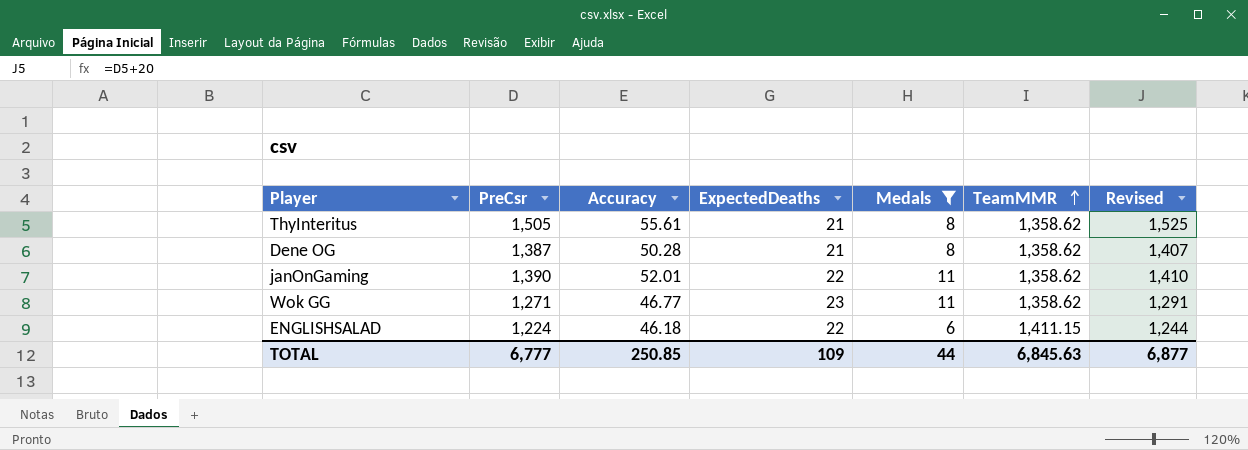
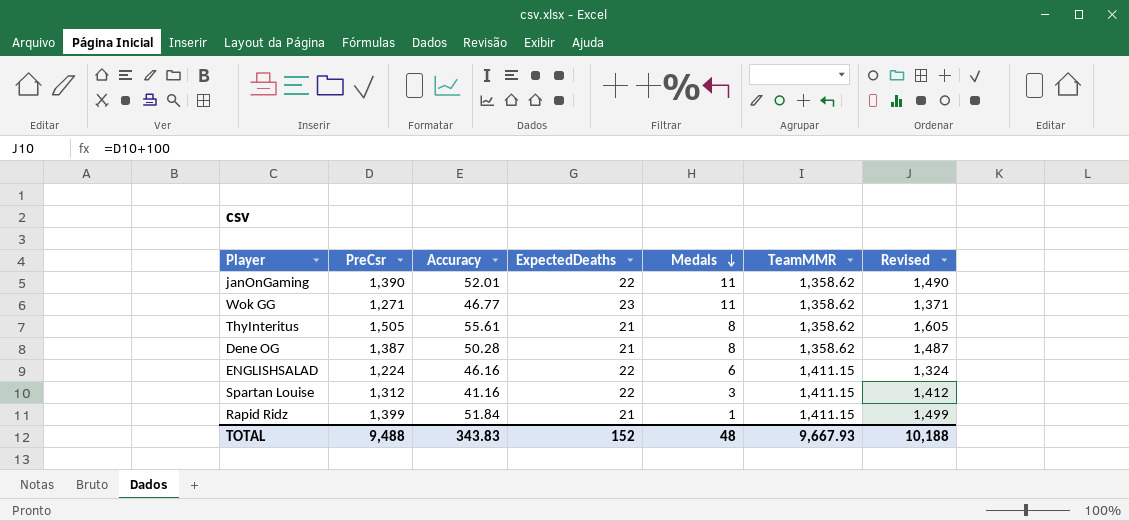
filter: Medals >= 6 -> none
row order: TeamMMR ascending -> Medals descending
column Revised | formula: [PreCsr] + 20 -> [PreCsr] + 100
ENGLISHSALAD | Accuracy: 46.18 -> 46.16
TOTAL | PreCsr: 6,777 -> 9,488
TOTAL | Accuracy: 250.85 -> 343.83
TOTAL | ExpectedDeaths: 109 -> 152
TOTAL | Medals: 44 -> 48
TOTAL | TeamMMR: 6,845.63 -> 9,667.93
TOTAL | Revised: 6,877 -> 10,188

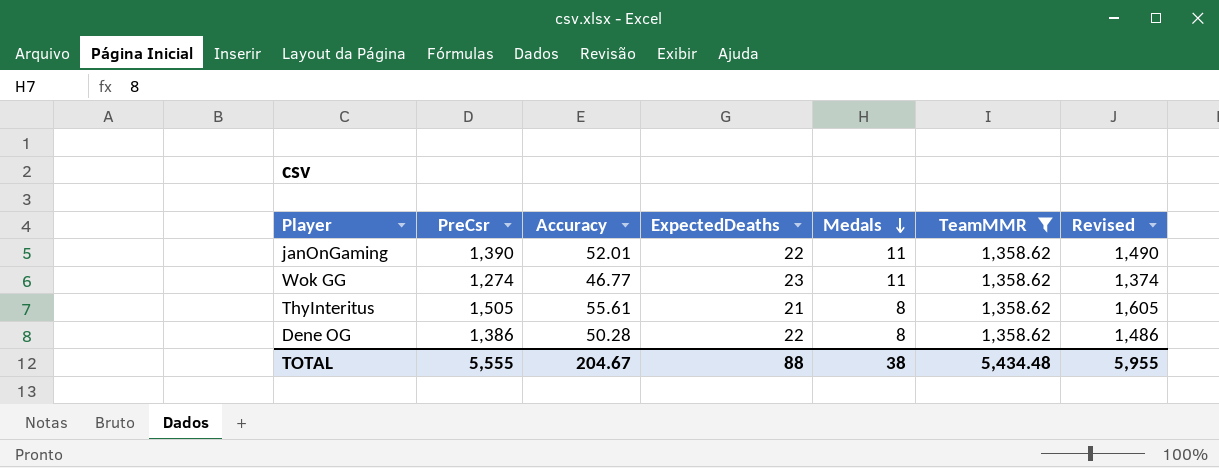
filter: none -> TeamMMR = 1,358.62
Wok GG | PreCsr: 1,271 -> 1,274
Wok GG | Revised: 1,371 -> 1,374
Dene OG | PreCsr: 1,387 -> 1,386
Dene OG | ExpectedDeaths: 21 -> 22
Dene OG | Revised: 1,487 -> 1,486
TOTAL | PreCsr: 9,488 -> 5,555
TOTAL | Accuracy: 343.83 -> 204.67
TOTAL | ExpectedDeaths: 152 -> 88
TOTAL | Medals: 48 -> 38
TOTAL | TeamMMR: 9,667.93 -> 5,434.48
TOTAL | Revised: 10,188 -> 5,955

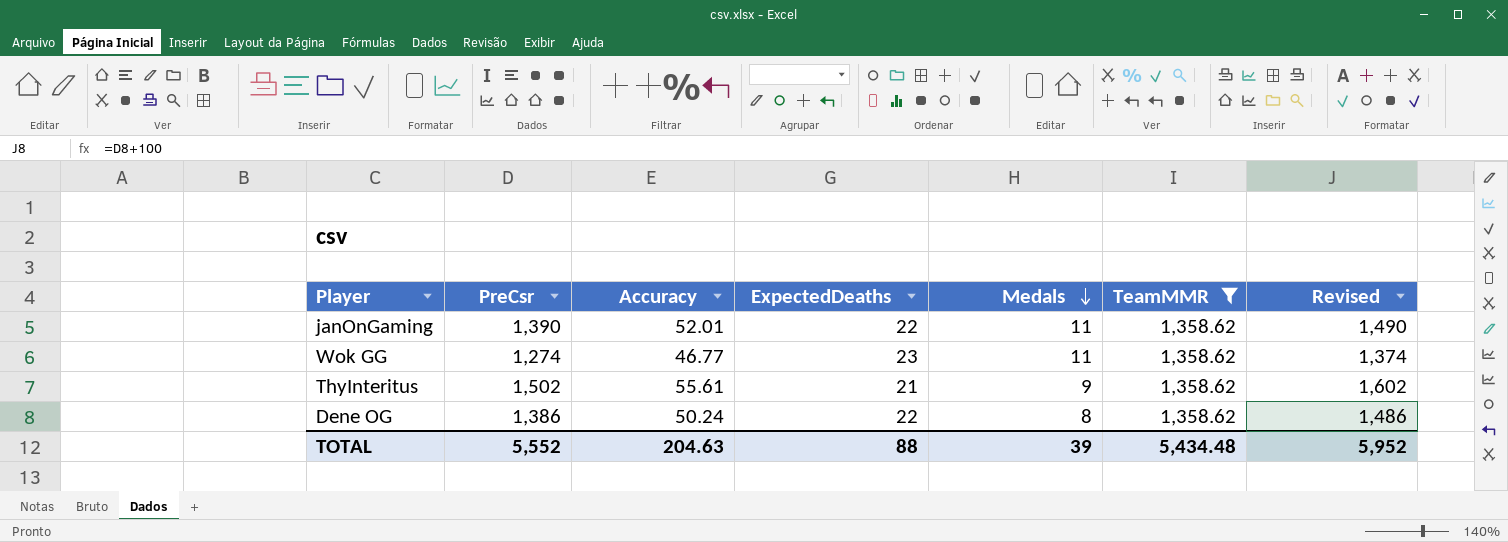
ThyInteritus | PreCsr: 1,505 -> 1,502
ThyInteritus | Medals: 8 -> 9
ThyInteritus | Revised: 1,605 -> 1,602
Dene OG | Accuracy: 50.28 -> 50.24
TOTAL | PreCsr: 5,555 -> 5,552
TOTAL | Accuracy: 204.67 -> 204.63
TOTAL | Medals: 38 -> 39
TOTAL | Revised: 5,955 -> 5,952

